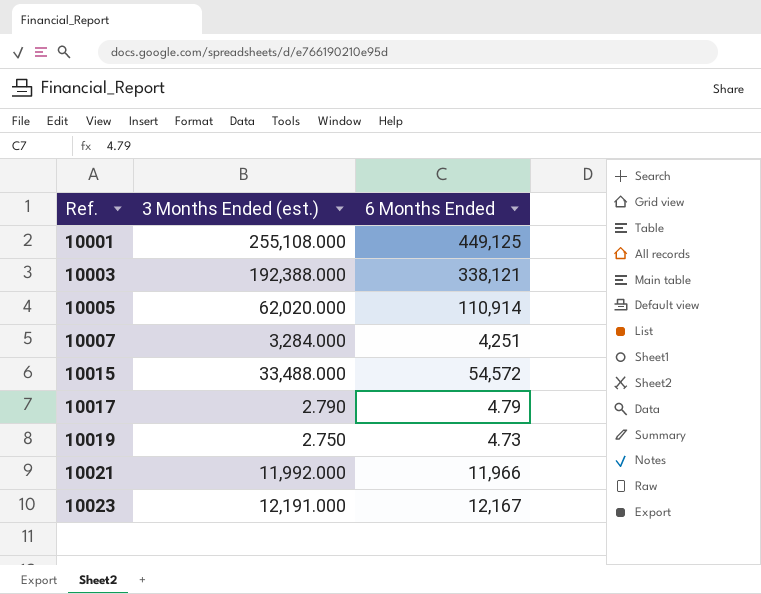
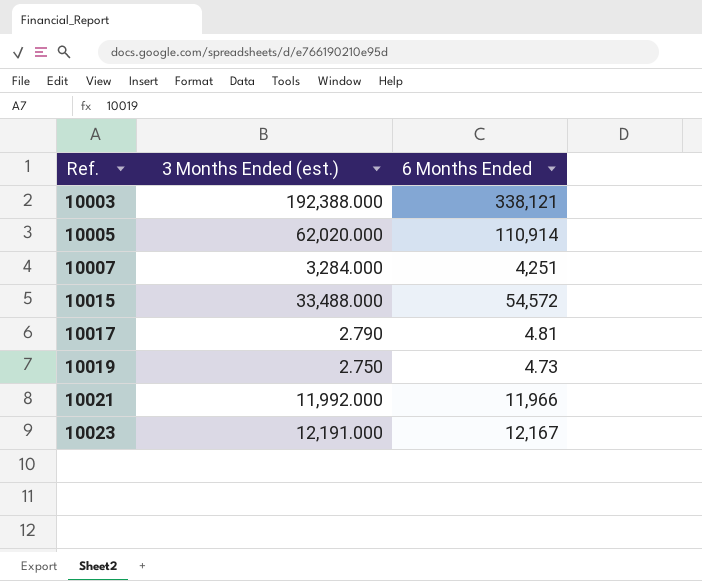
row 10001: 255,108.000 | 449,125 -> none
10017 | 6 Months Ended: 4.79 -> 4.81

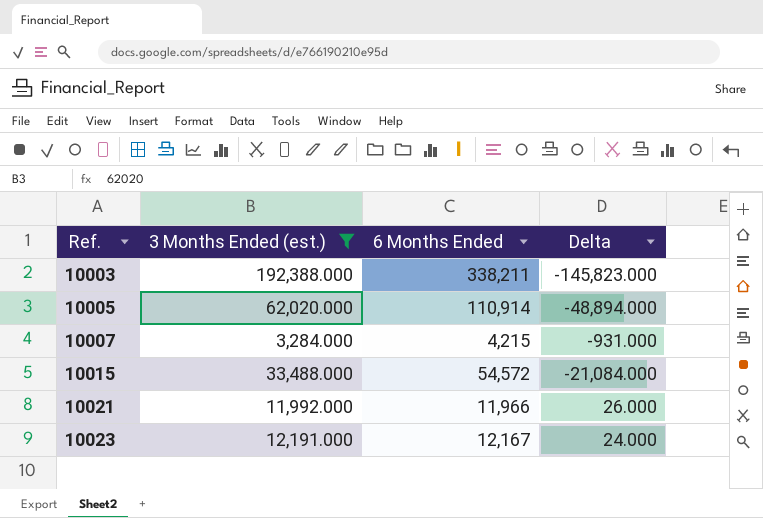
filter: none -> 3 Months Ended (est.) >= 3,284.000
column Delta | formula: none -> [3 Months Ended (est.)] - [6 Months Ended]
10003 | 6 Months Ended: 338,121 -> 338,211
10007 | 6 Months Ended: 4,251 -> 4,215

